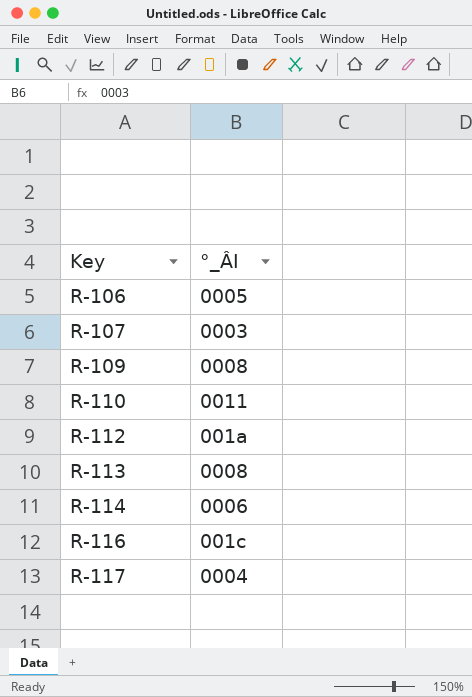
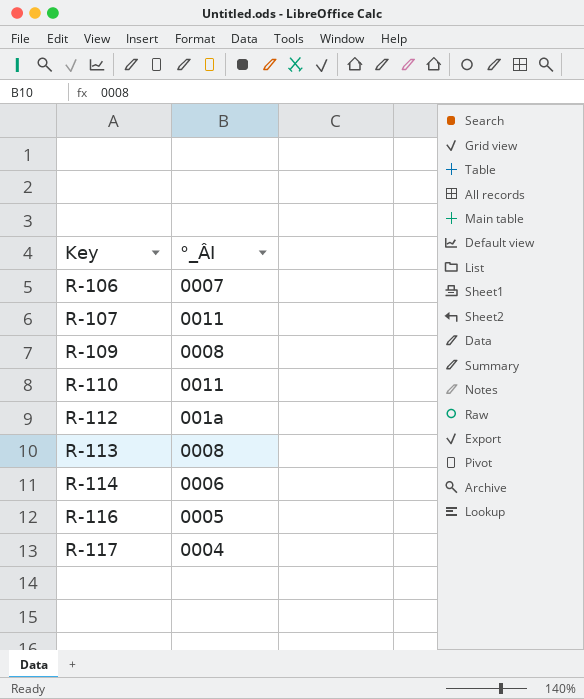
R-106 | °_ÂI: 0005 -> 0007
R-107 | °_ÂI: 0003 -> 0011
R-116 | °_ÂI: 001c -> 0005

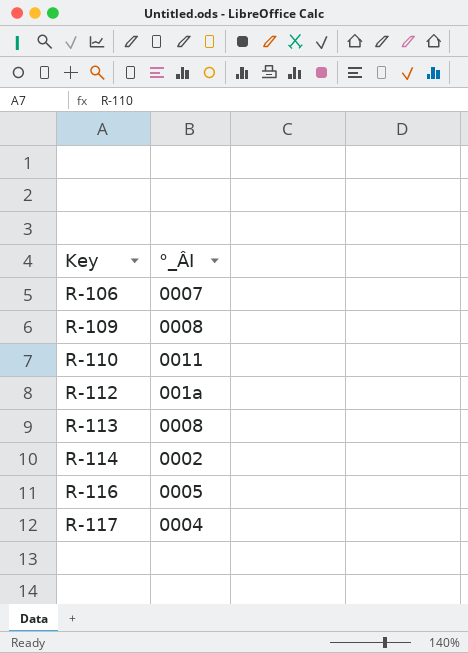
row R-107: 0011 -> none
R-114 | °_ÂI: 0006 -> 0002

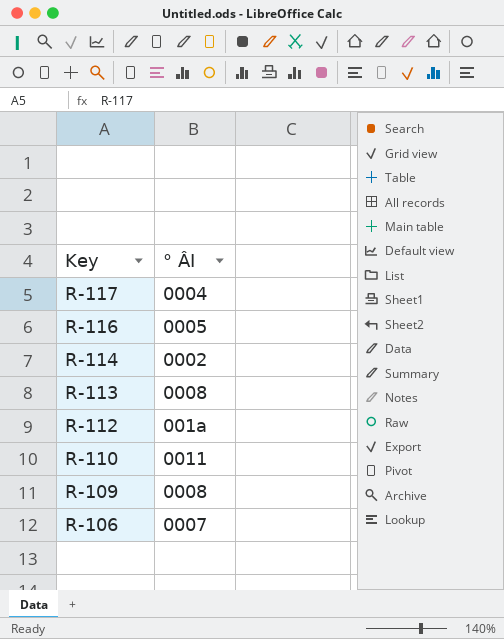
row order: Key ascending -> Key descending
column name: °_ÂI -> ° ÂI

